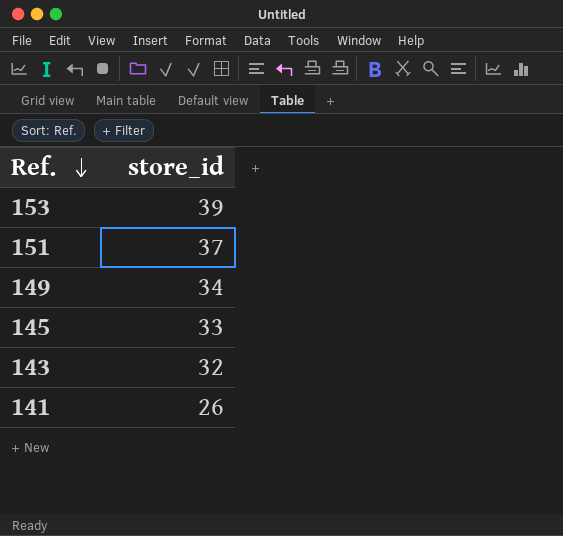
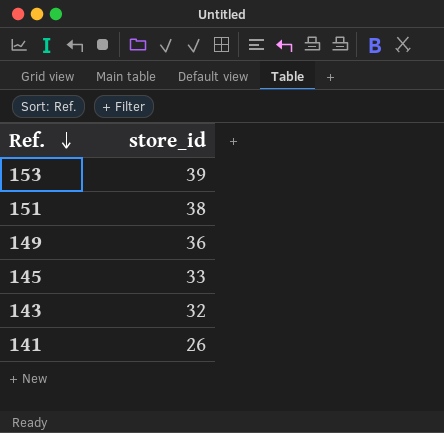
151 | store_id: 37 -> 38
149 | store_id: 34 -> 36

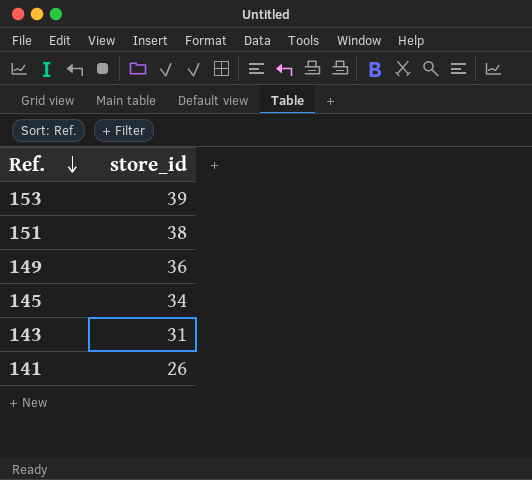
145 | store_id: 33 -> 34
143 | store_id: 32 -> 31

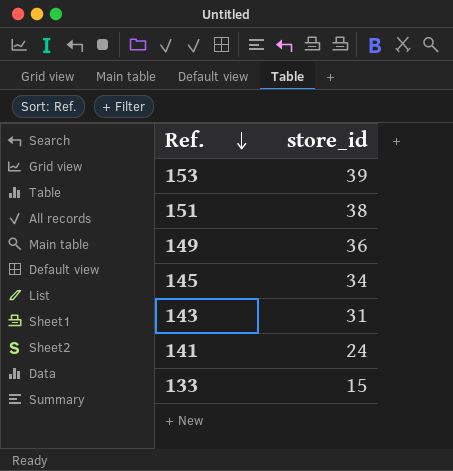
141 | store_id: 26 -> 24
row 133: none -> 15

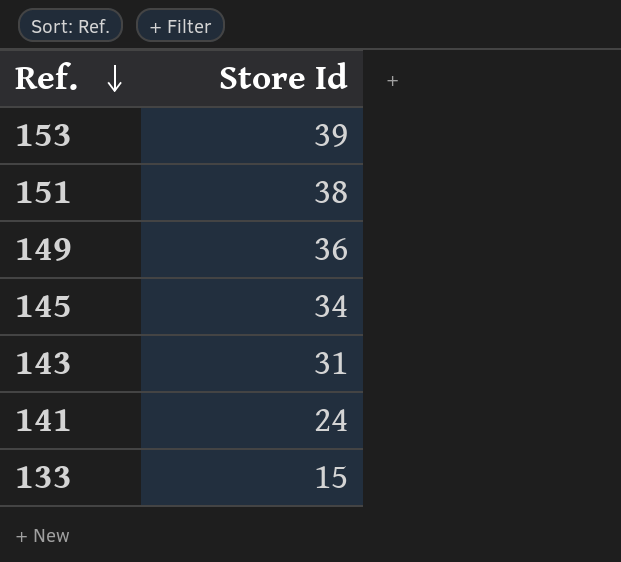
column name: store_id -> Store Id

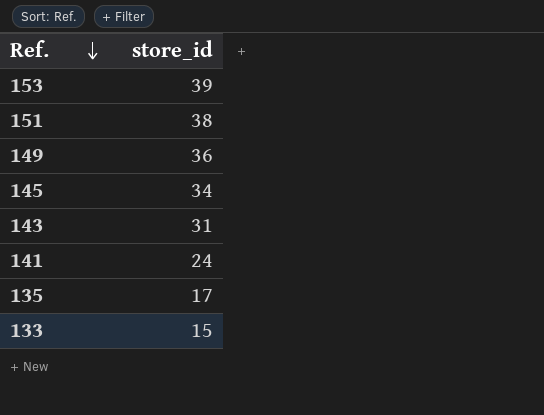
column name: Store Id -> store_id
row 135: none -> 17

